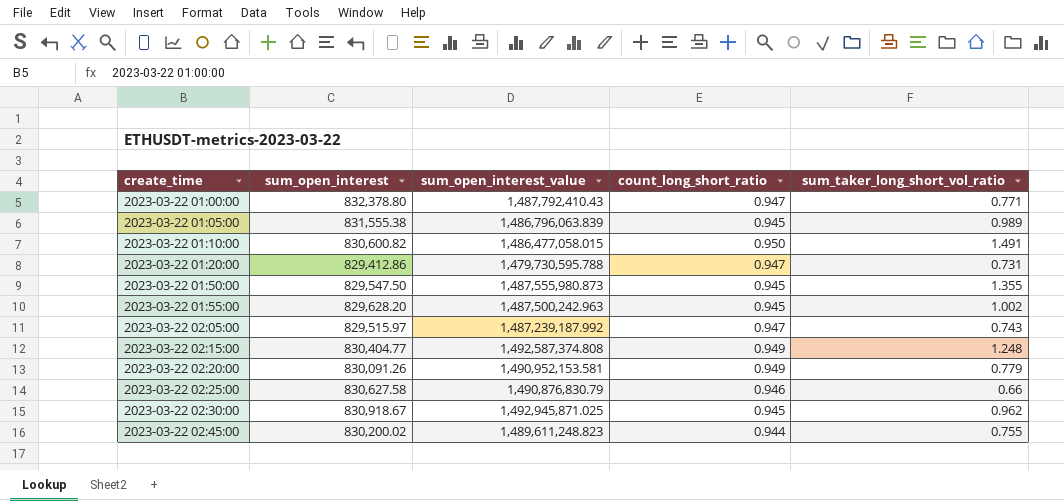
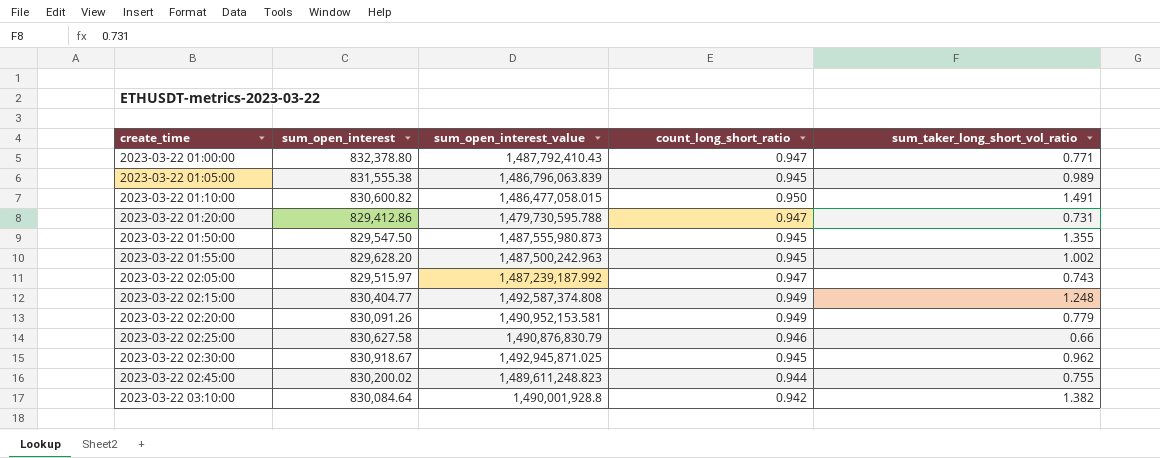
row 2023-03-22 03:10:00: none -> 830,084.64 | 1,490,001,928.8 | 0.942 | 1.382

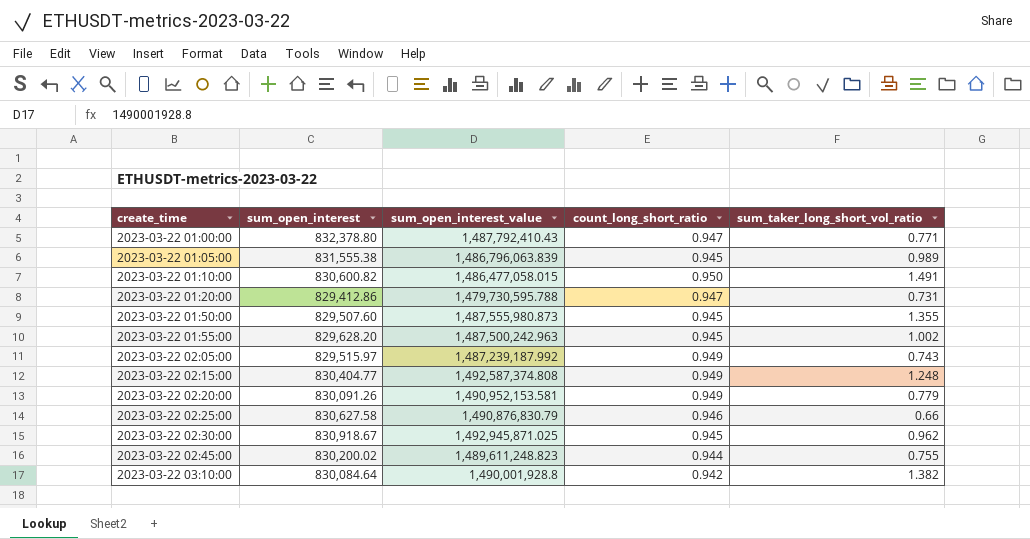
2023-03-22 01:50:00 | sum_open_interest: 829,547.50 -> 829,507.60
2023-03-22 02:05:00 | count_long_short_ratio: 0.947 -> 0.949

